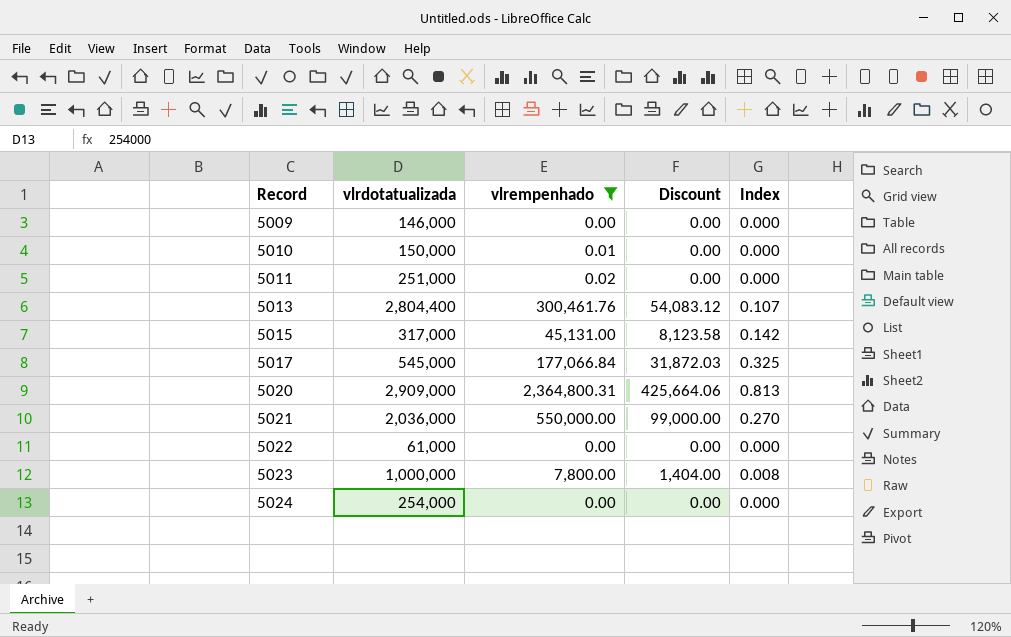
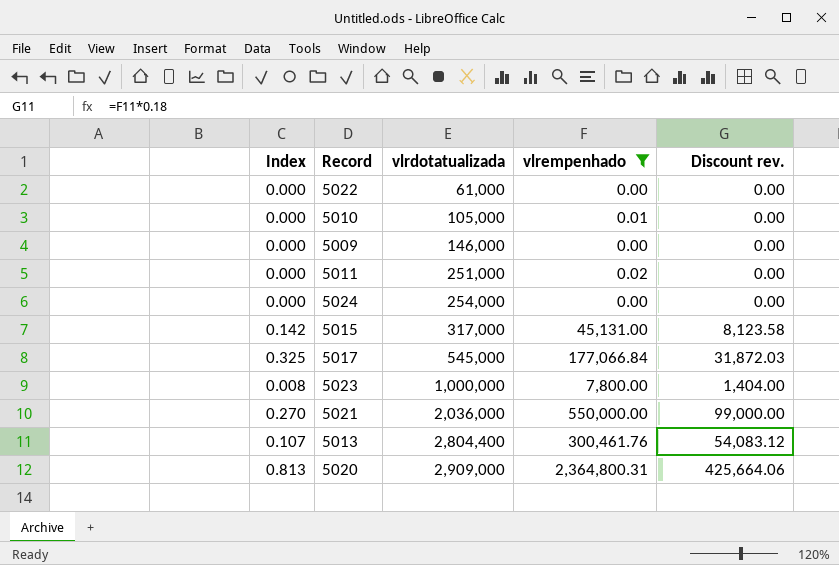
row order: Record ascending -> vlrdotatualizada ascending
column Index | position: 5 -> 1
column name: Discount -> Discount rev.
5010 | vlrdotatualizada: 150,000 -> 105,000

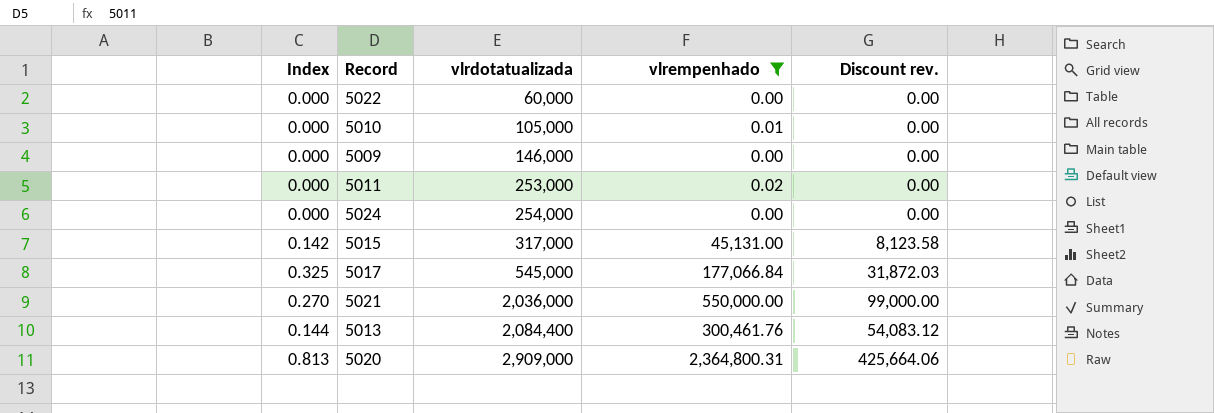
row 5023: 0.008 | 1,000,000 | 7,800.00 | 1,404.00 -> none
5022 | vlrdotatualizada: 61,000 -> 60,000
5011 | vlrdotatualizada: 251,000 -> 253,000
5013 | Index: 0.107 -> 0.144
5013 | vlrdotatualizada: 2,804,400 -> 2,084,400

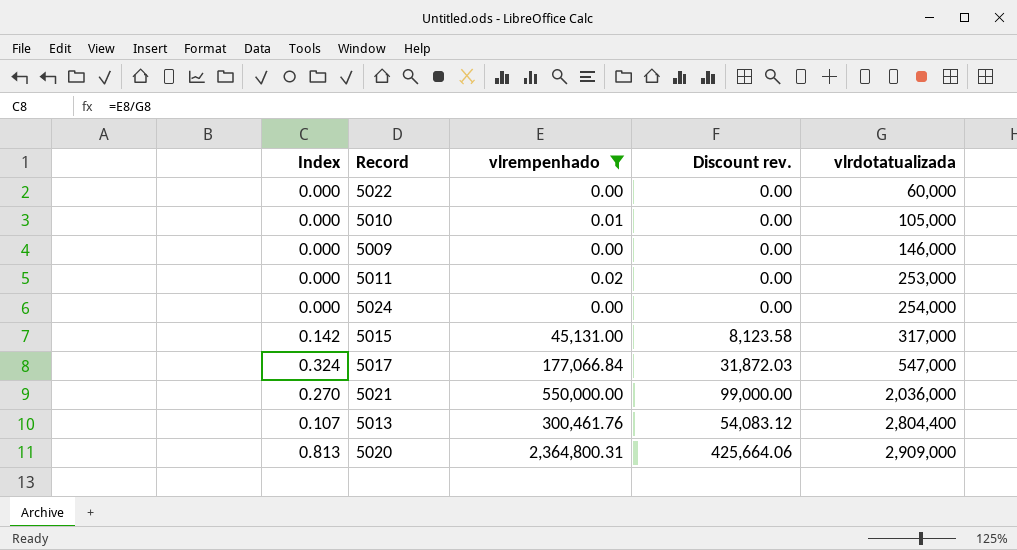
column vlrdotatualizada | position: 3 -> 5
5017 | Index: 0.325 -> 0.324
5017 | vlrdotatualizada: 545,000 -> 547,000
5013 | Index: 0.144 -> 0.107
5013 | vlrdotatualizada: 2,084,400 -> 2,804,400

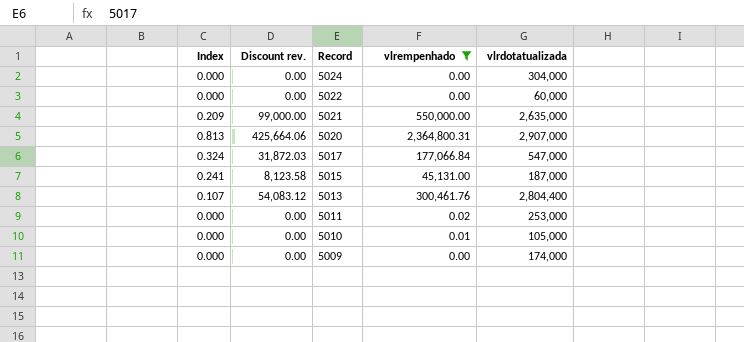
row order: vlrdotatualizada ascending -> Record descending
column Discount rev. | position: 4 -> 2
5024 | vlrdotatualizada: 254,000 -> 304,000
5021 | Index: 0.270 -> 0.209
5021 | vlrdotatualizada: 2,036,000 -> 2,635,000
5020 | vlrdotatualizada: 2,909,000 -> 2,907,000
5015 | Index: 0.142 -> 0.241
5015 | vlrdotatualizada: 317,000 -> 187,000
5009 | vlrdotatualizada: 146,000 -> 174,000

